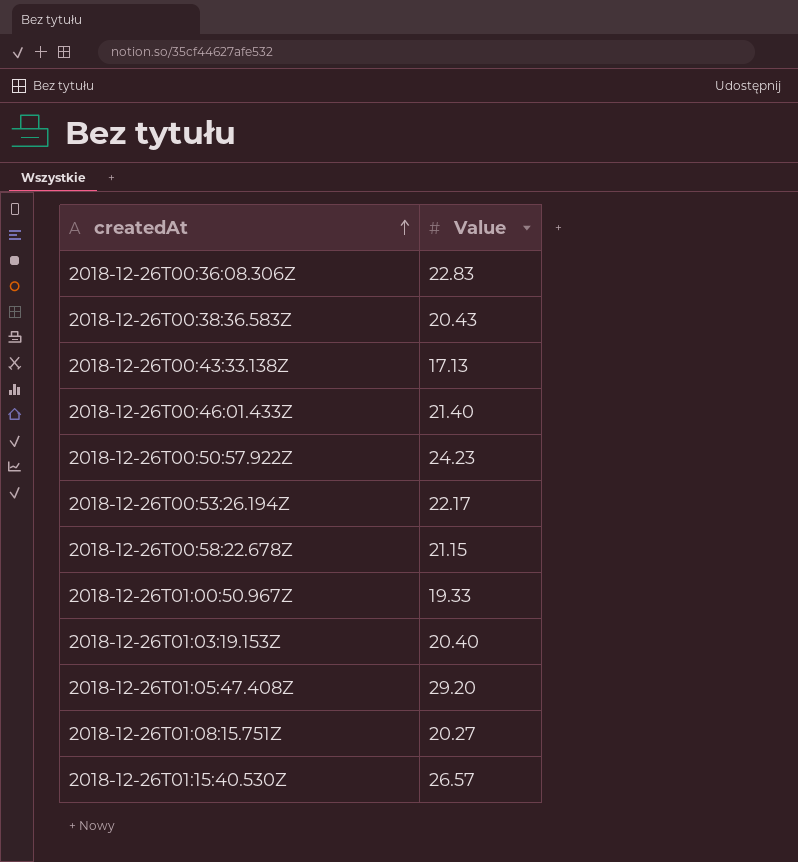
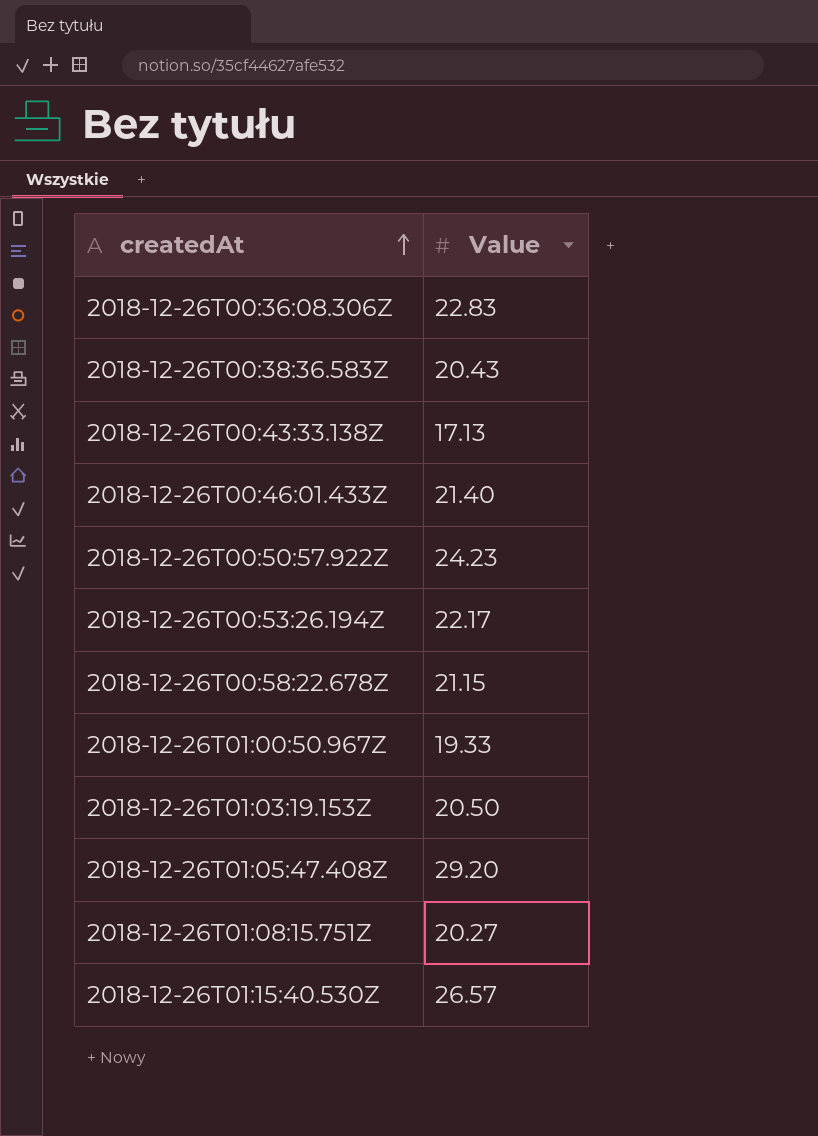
2018-12-26T01:03:19.153Z | Value: 20.40 -> 20.50

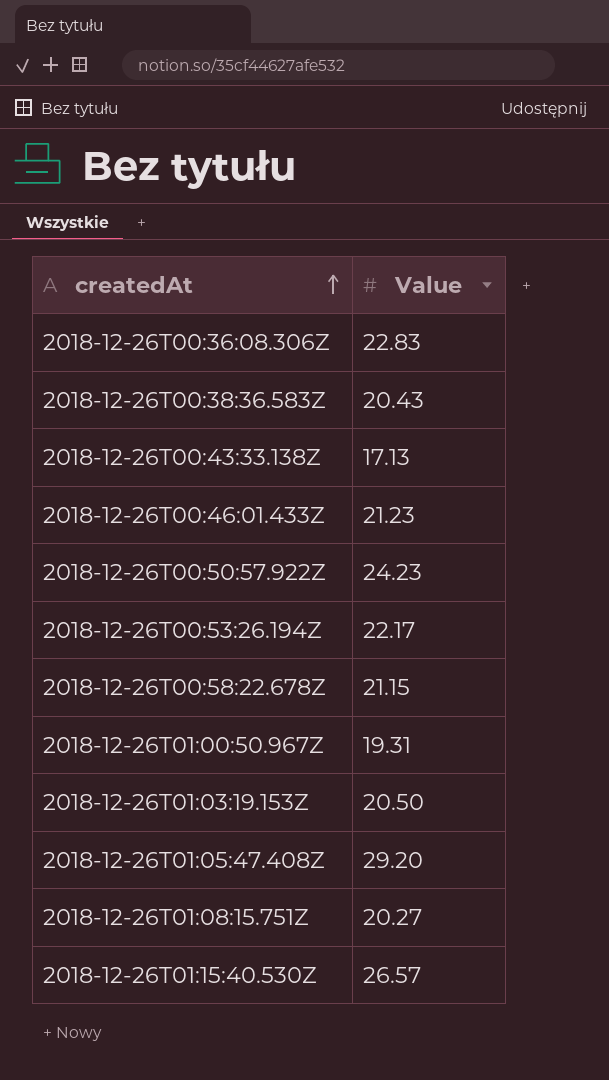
2018-12-26T00:46:01.433Z | Value: 21.40 -> 21.23
2018-12-26T01:00:50.967Z | Value: 19.33 -> 19.31

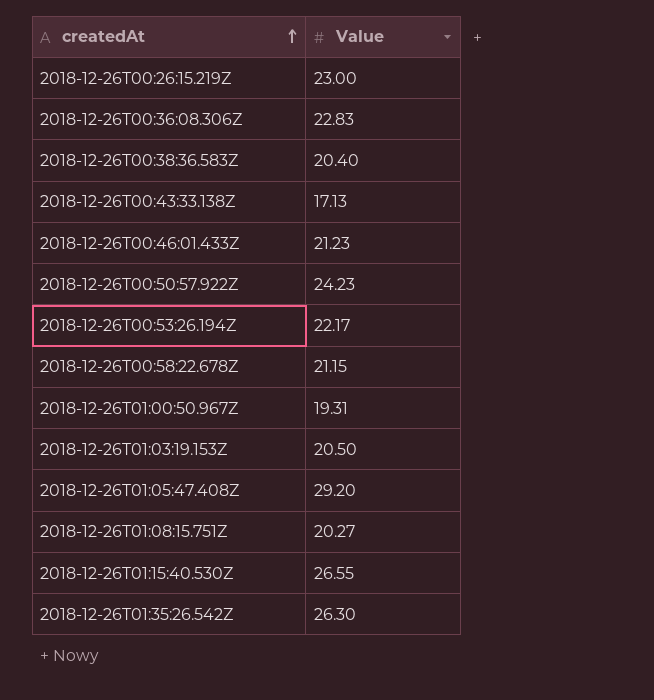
row 2018-12-26T00:26:15.219Z: none -> 23.00
2018-12-26T00:38:36.583Z | Value: 20.43 -> 20.40
2018-12-26T01:15:40.530Z | Value: 26.57 -> 26.55
row 2018-12-26T01:35:26.542Z: none -> 26.30

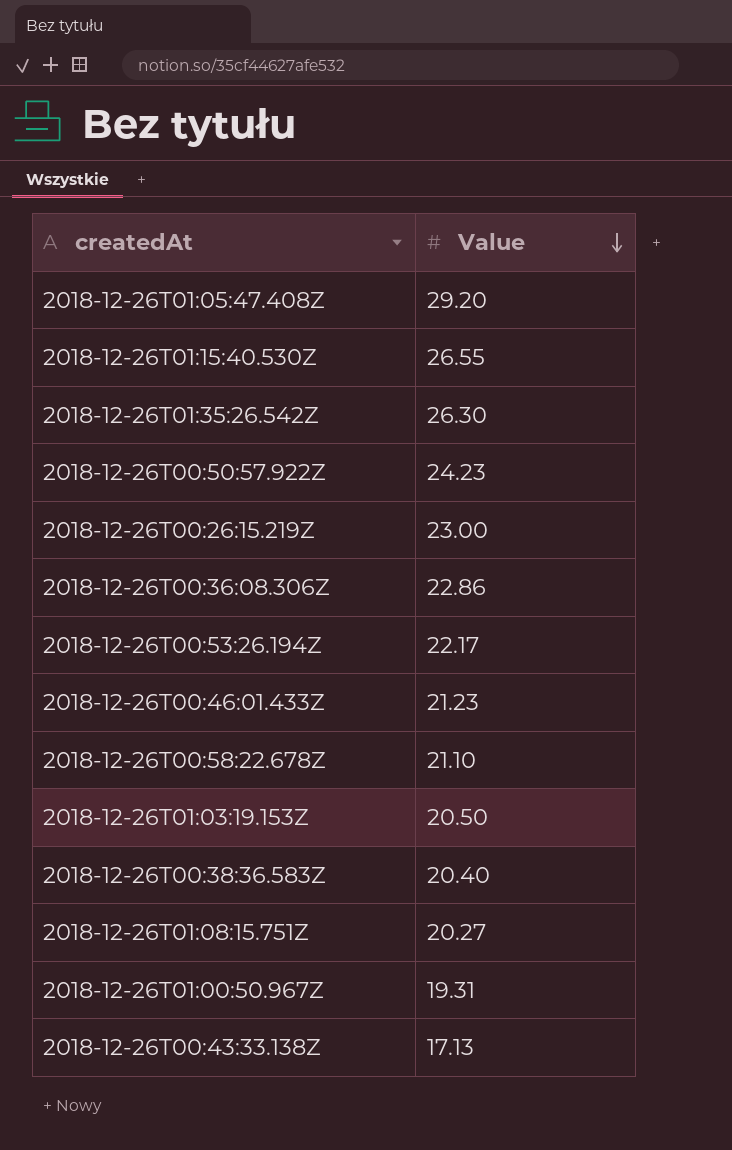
row order: createdAt ascending -> Value descending
2018-12-26T00:36:08.306Z | Value: 22.83 -> 22.86
2018-12-26T00:58:22.678Z | Value: 21.15 -> 21.10

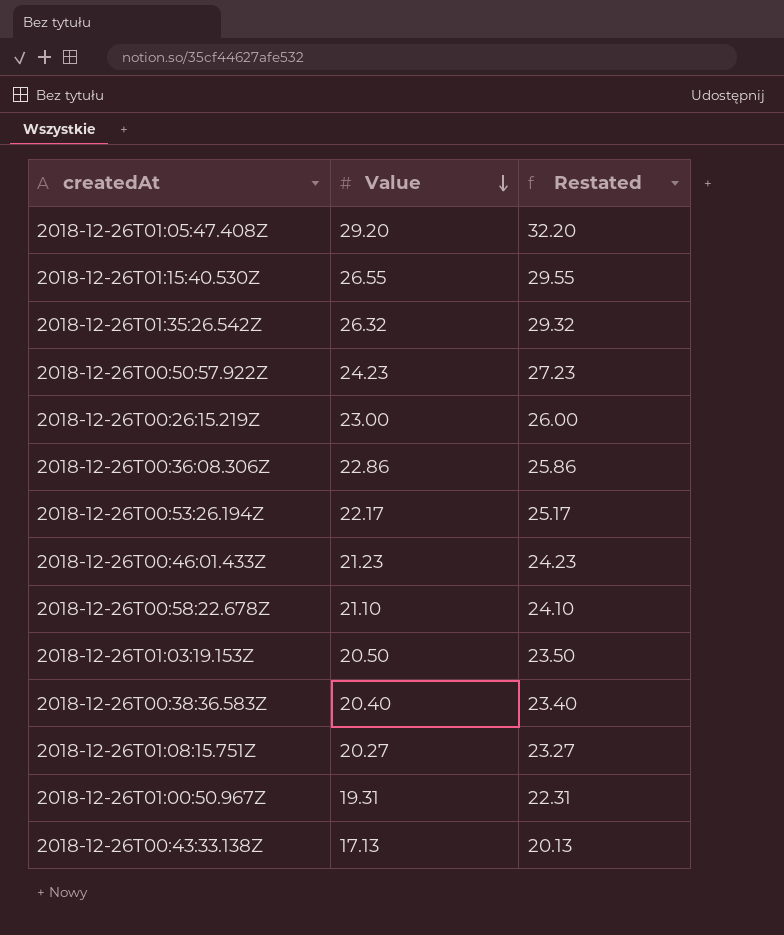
column Restated | formula: none -> [Value] + 3
2018-12-26T01:35:26.542Z | Value: 26.30 -> 26.32

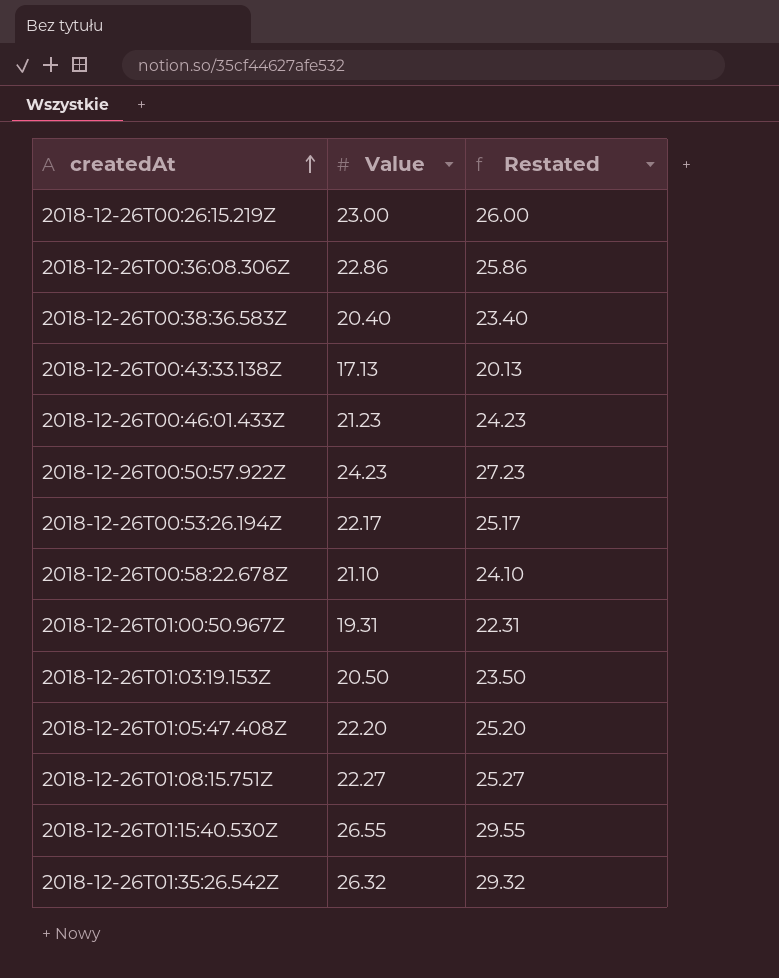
row order: Value descending -> createdAt ascending
2018-12-26T01:05:47.408Z | Value: 29.20 -> 22.20
2018-12-26T01:05:47.408Z | Restated: 32.20 -> 25.20
2018-12-26T01:08:15.751Z | Value: 20.27 -> 22.27
2018-12-26T01:08:15.751Z | Restated: 23.27 -> 25.27

